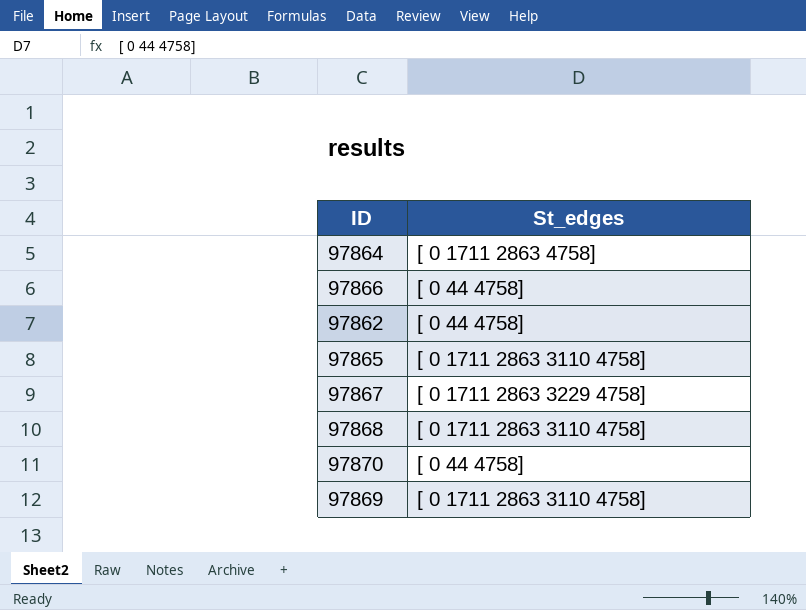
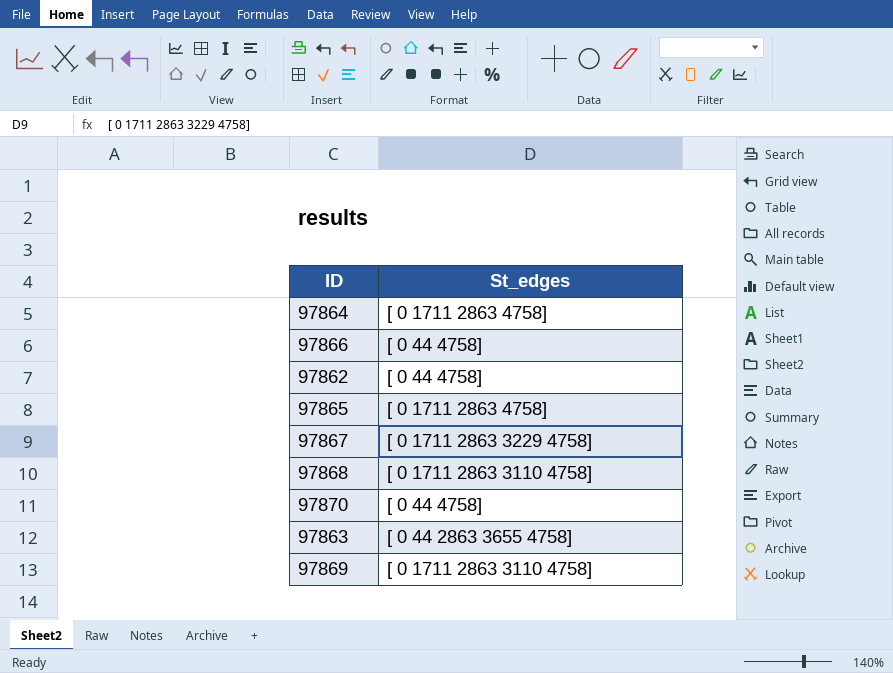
97865 | St_edges: [ 0 1711 2863 3110 4758] -> [ 0 1711 2863 4758]
row 97863: none -> [ 0 44 2863 3655 4758]

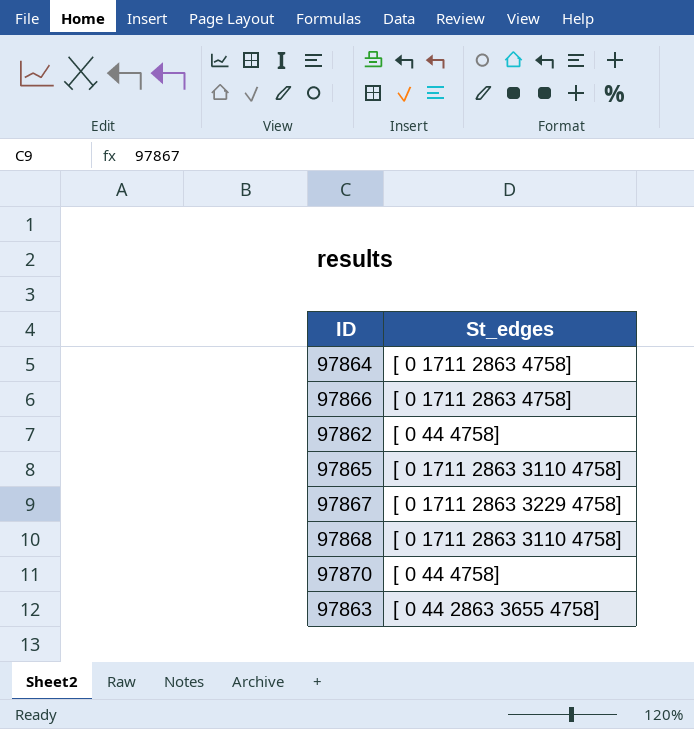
row 97869: [ 0 1711 2863 3110 4758] -> none
97866 | St_edges: [ 0 44 4758] -> [ 0 1711 2863 4758]
97865 | St_edges: [ 0 1711 2863 4758] -> [ 0 1711 2863 3110 4758]

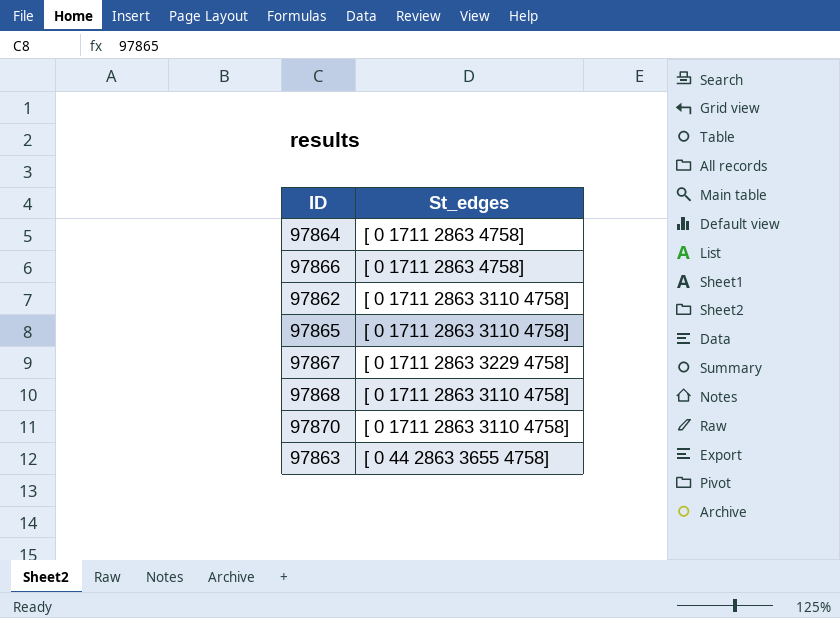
97862 | St_edges: [ 0 44 4758] -> [ 0 1711 2863 3110 4758]
97870 | St_edges: [ 0 44 4758] -> [ 0 1711 2863 3110 4758]

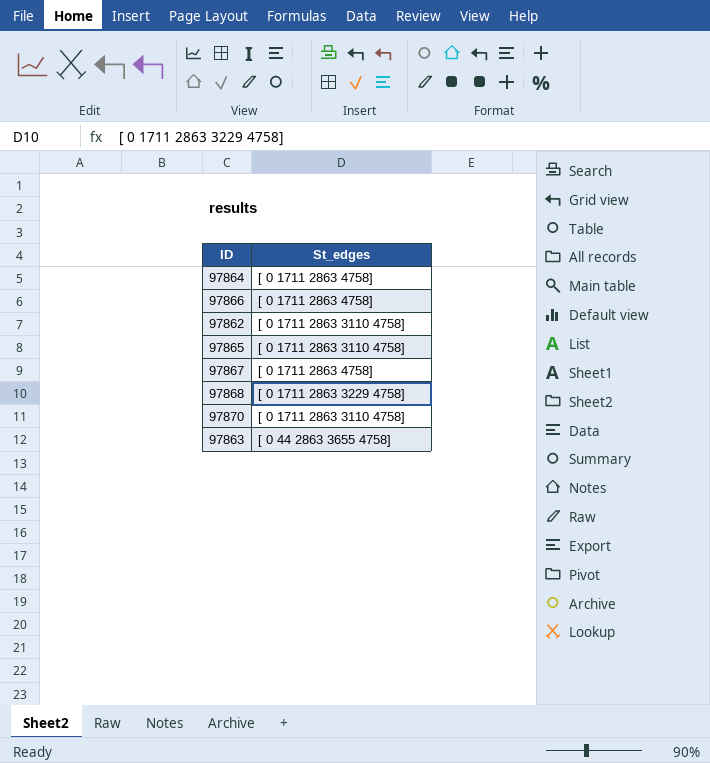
97867 | St_edges: [ 0 1711 2863 3229 4758] -> [ 0 1711 2863 4758]
97868 | St_edges: [ 0 1711 2863 3110 4758] -> [ 0 1711 2863 3229 4758]

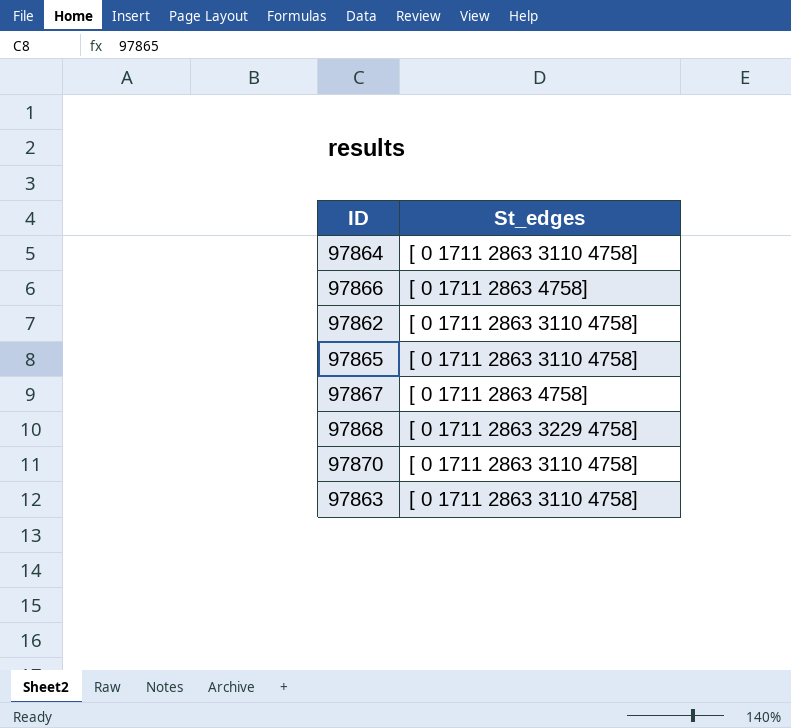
97864 | St_edges: [ 0 1711 2863 4758] -> [ 0 1711 2863 3110 4758]
97863 | St_edges: [ 0 44 2863 3655 4758] -> [ 0 1711 2863 3110 4758]

